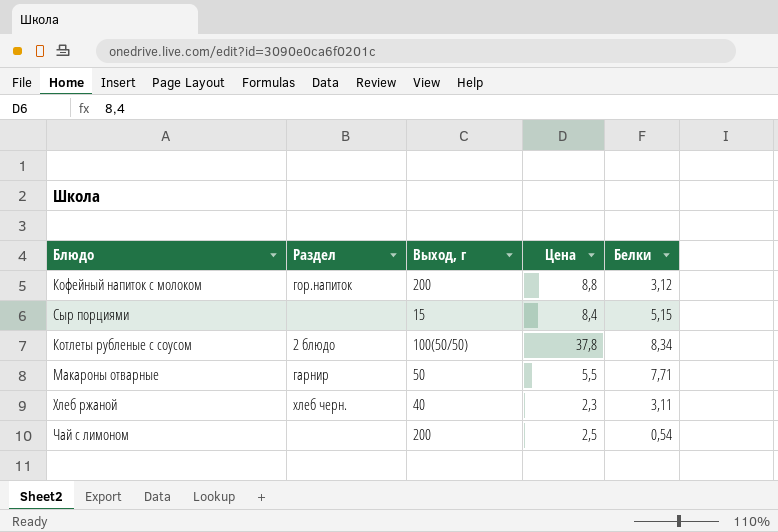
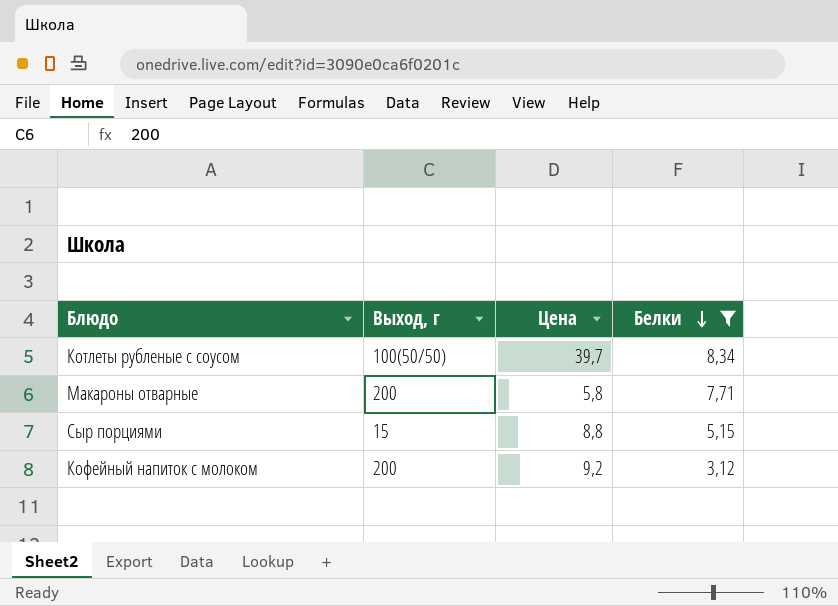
filter: none -> Белки >= 3,12
row order: none -> Белки descending
column Раздел | position: 2 -> none
Котлеты рубленые с соусом | Цена: 37,8 -> 39,7
Макароны отварные | Выход, г: 50 -> 200
Макароны отварные | Цена: 5,5 -> 5,8
Сыр порциями | Цена: 8,4 -> 8,8
Кофейный напиток с молоком | Цена: 8,8 -> 9,2

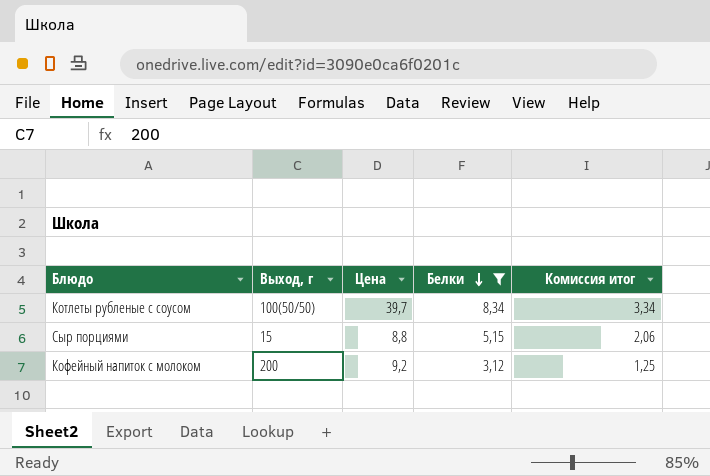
column Комиссия итог | formula: none -> [Белки] * 0,4
row Макароны отварные: 200 | 5,8 | 7,71 -> none

